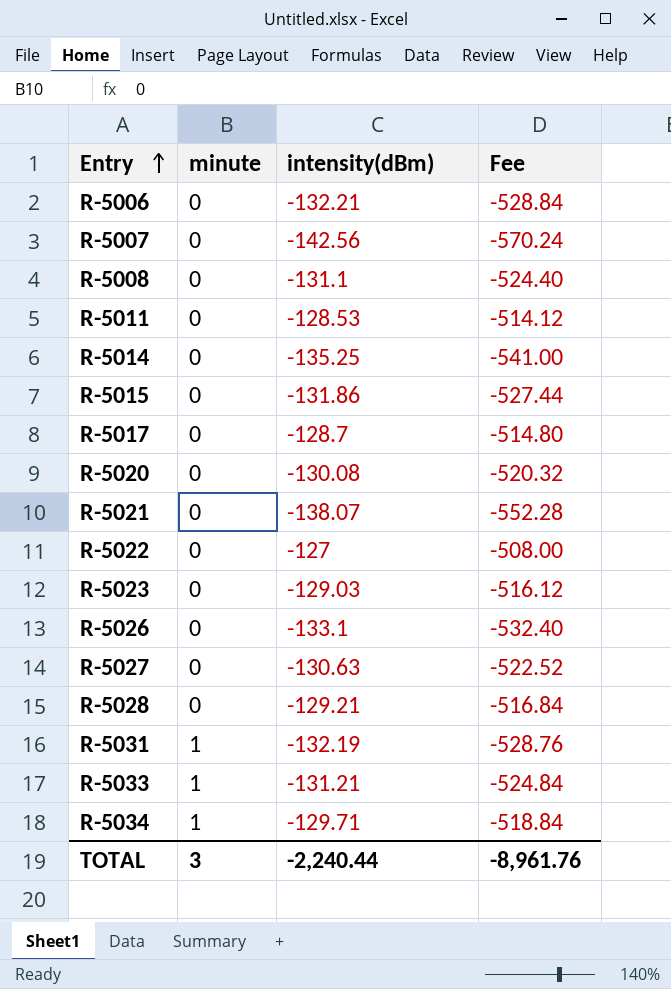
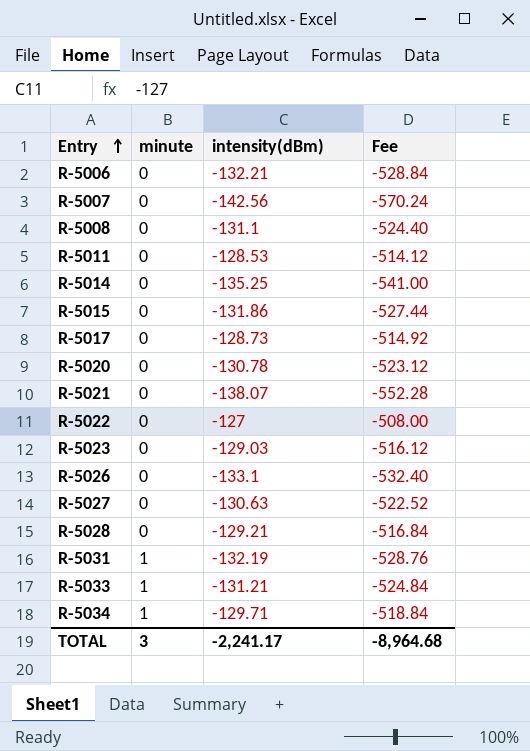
R-5017 | intensity(dBm): -128.7 -> -128.73
R-5017 | Fee: -514.80 -> -514.92
R-5020 | intensity(dBm): -130.08 -> -130.78
R-5020 | Fee: -520.32 -> -523.12
TOTAL | intensity(dBm): -2,240.44 -> -2,241.17
TOTAL | Fee: -8,961.76 -> -8,964.68

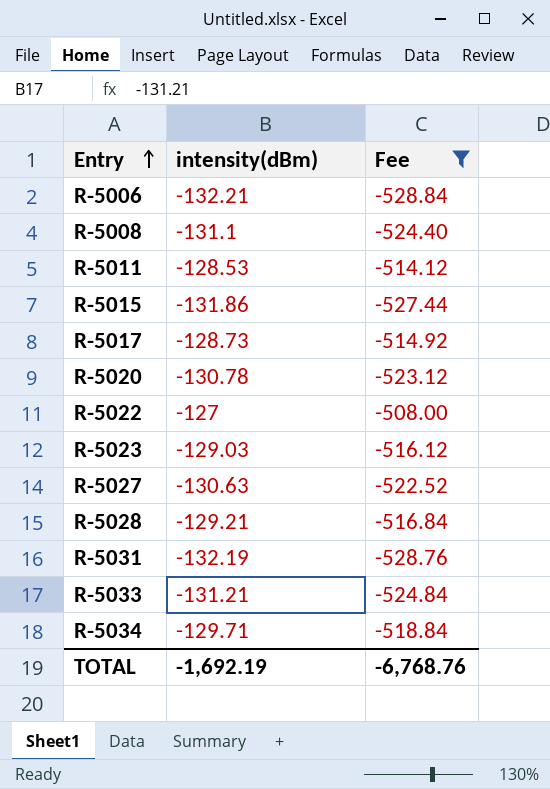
filter: none -> Fee >= -528.84
column minute | position: 2 -> none
TOTAL | intensity(dBm): -2,241.17 -> -1,692.19
TOTAL | Fee: -8,964.68 -> -6,768.76

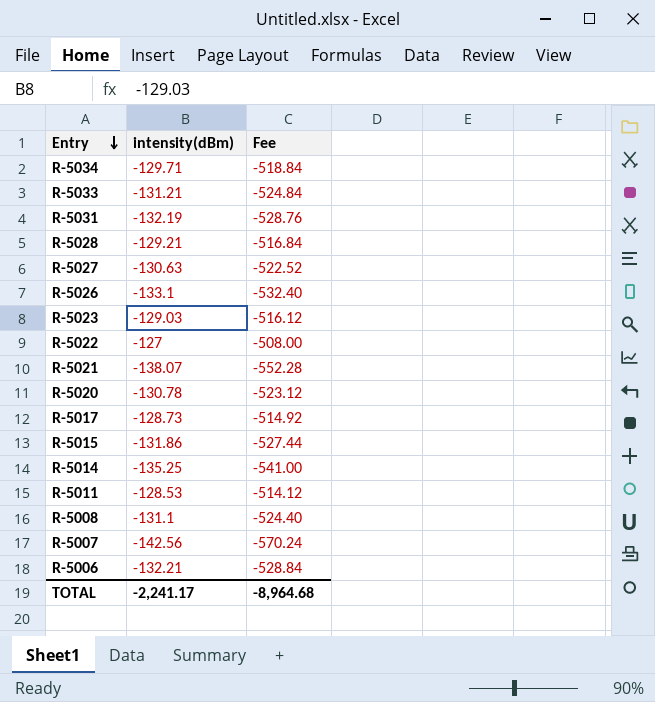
filter: Fee >= -528.84 -> none
row order: Entry ascending -> Entry descending
TOTAL | intensity(dBm): -1,692.19 -> -2,241.17
TOTAL | Fee: -6,768.76 -> -8,964.68

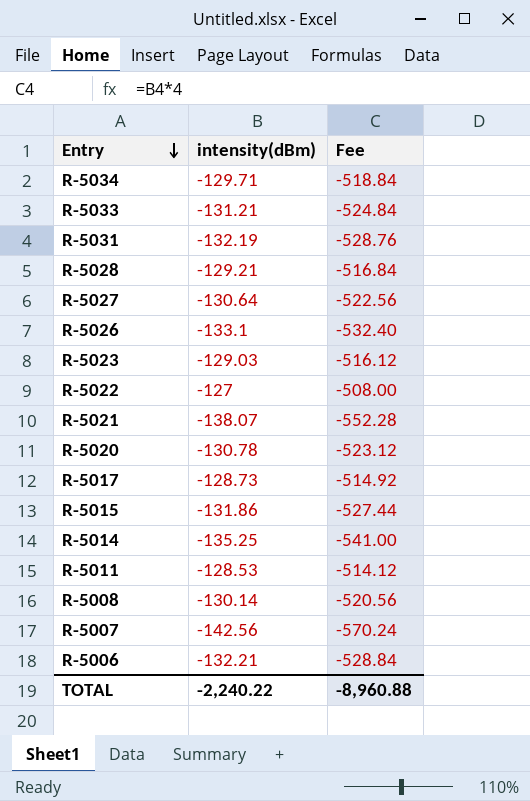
R-5027 | intensity(dBm): -130.63 -> -130.64
R-5027 | Fee: -522.52 -> -522.56
R-5008 | intensity(dBm): -131.1 -> -130.14
R-5008 | Fee: -524.40 -> -520.56
TOTAL | intensity(dBm): -2,241.17 -> -2,240.22
TOTAL | Fee: -8,964.68 -> -8,960.88

